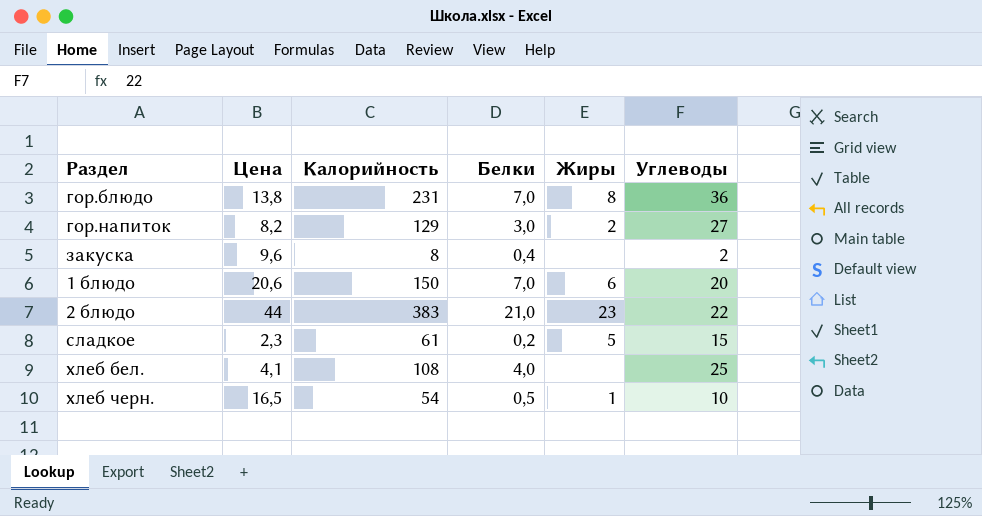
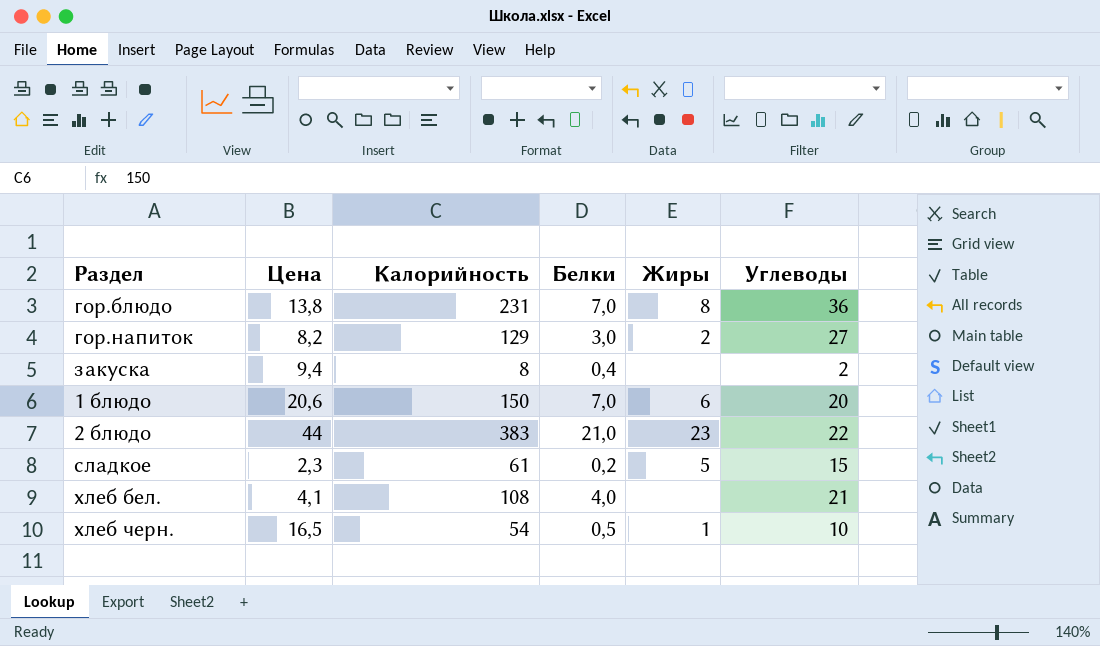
закуска | Цена: 9,6 -> 9,4
хлеб бел. | Углеводы: 25 -> 21

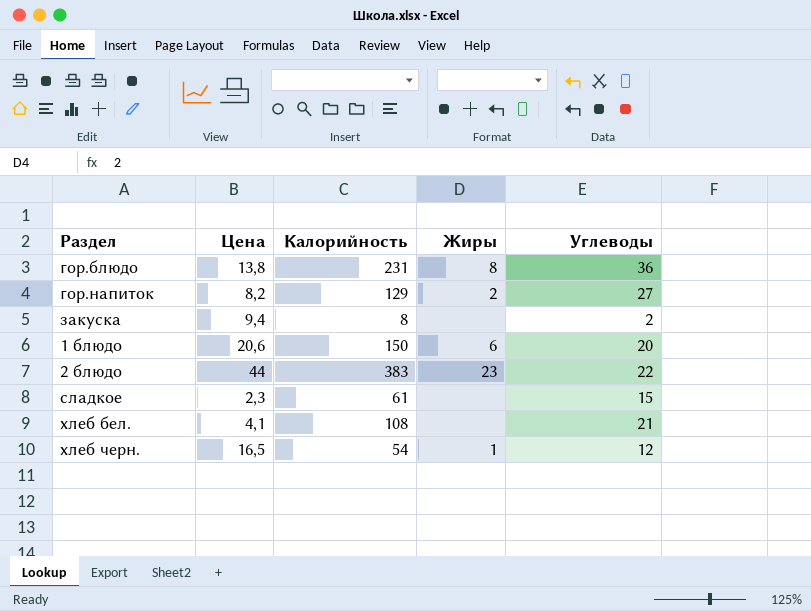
column Белки | position: 4 -> none
сладкое | Жиры: 5 -> none
хлеб черн. | Углеводы: 10 -> 12

